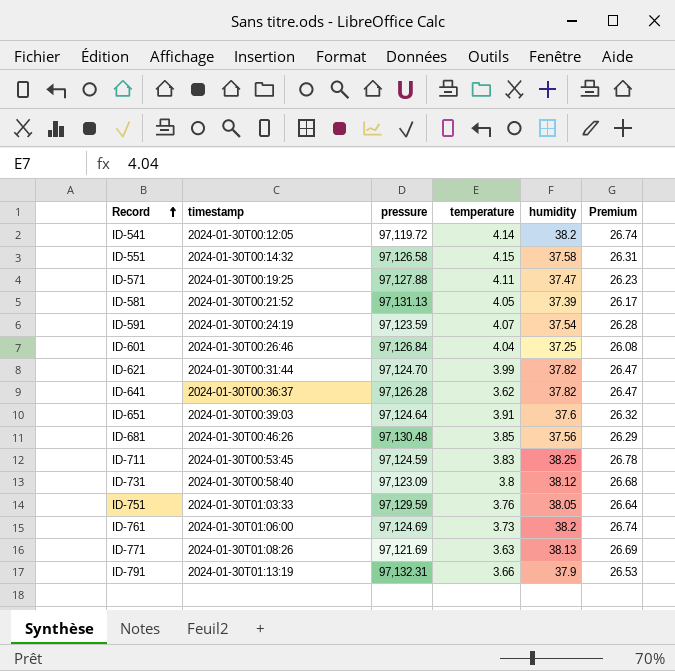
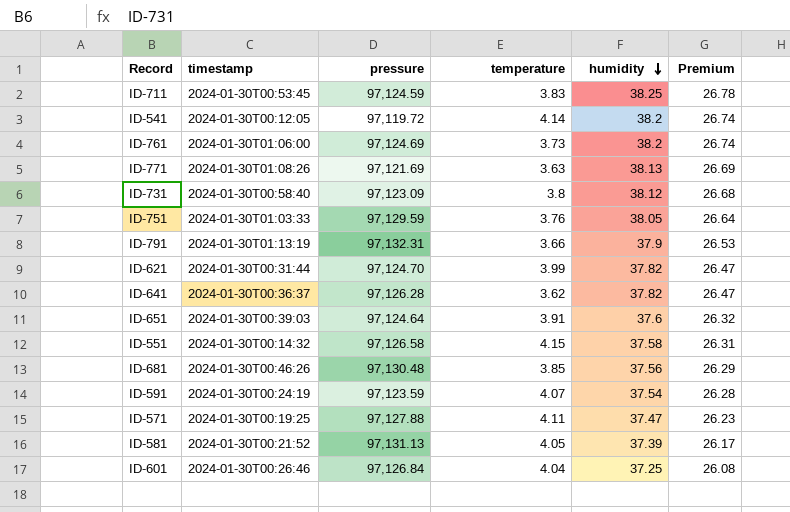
row order: Record ascending -> humidity descending

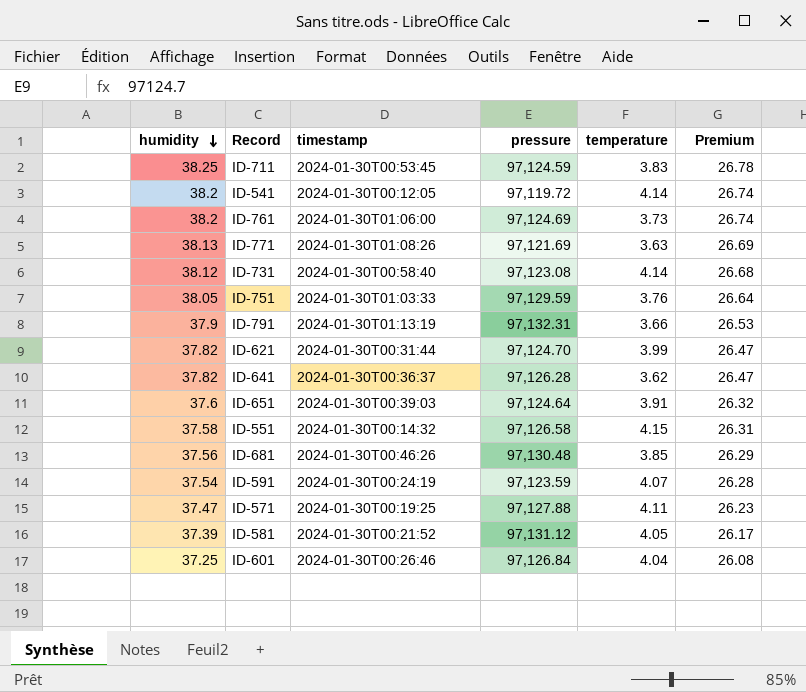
column humidity | position: 5 -> 1
ID-731 | pressure: 97,123.09 -> 97,123.08
ID-731 | temperature: 3.8 -> 4.14
ID-581 | pressure: 97,131.13 -> 97,131.12

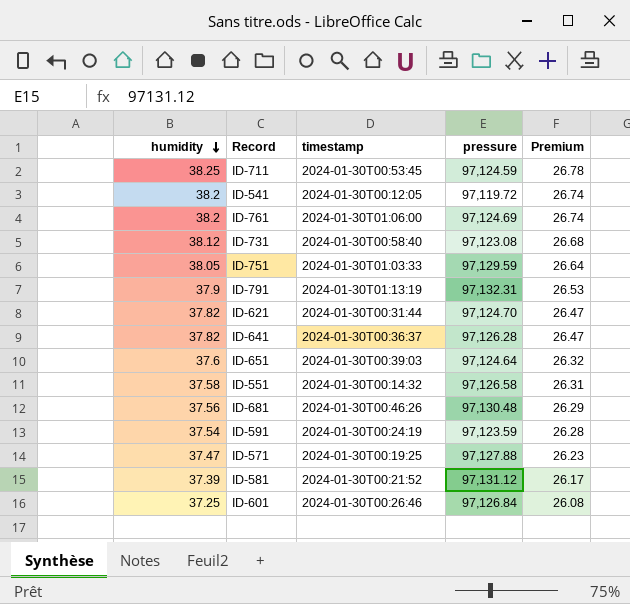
column temperature | position: 5 -> none
row ID-771: 38.13 | 2024-01-30T01:08:26 | 97,121.69 | 3.63 | 26.69 -> none

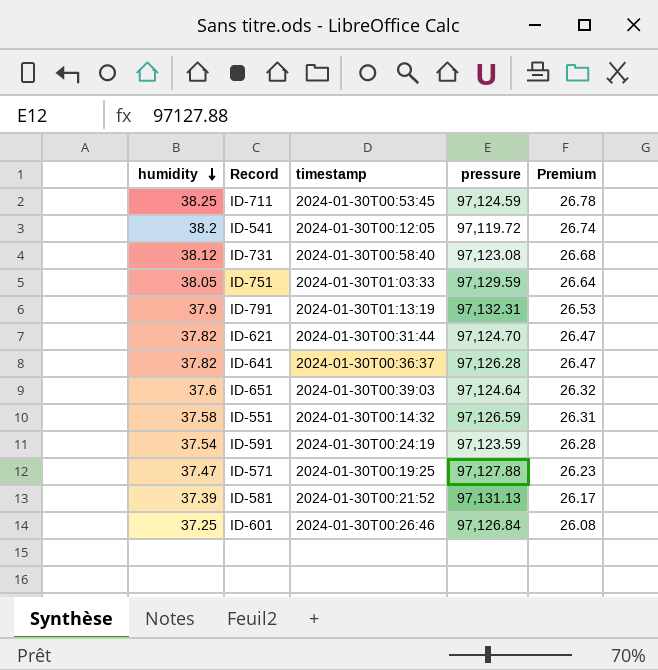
row ID-761: 38.2 | 2024-01-30T01:06:00 | 97,124.69 | 26.74 -> none
row ID-681: 37.56 | 2024-01-30T00:46:26 | 97,130.48 | 26.29 -> none
ID-551 | pressure: 97,126.58 -> 97,126.59
ID-581 | pressure: 97,131.12 -> 97,131.13

